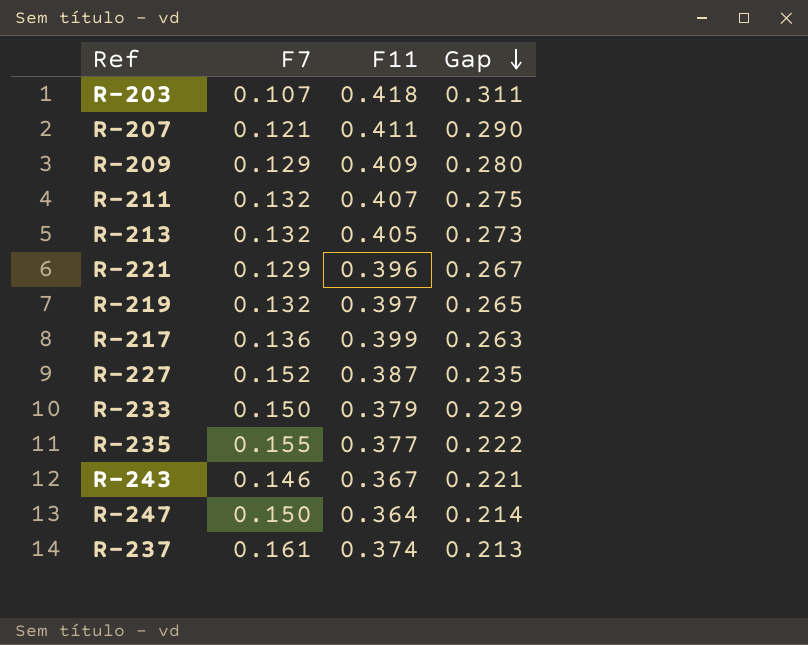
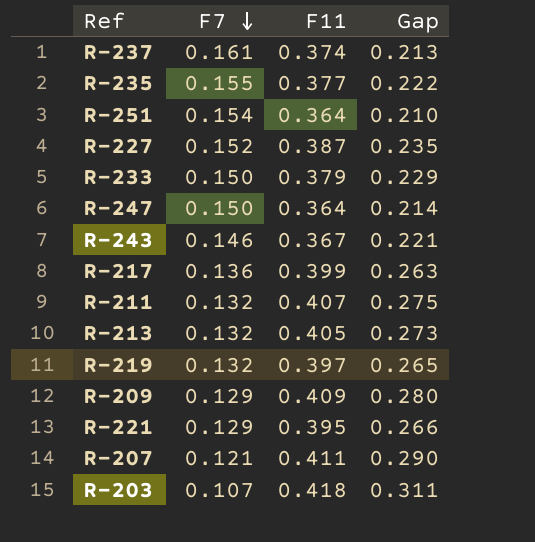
row order: Gap descending -> F7 descending
row R-251: none -> 0.154 | 0.364 | 0.210
R-221 | F11: 0.396 -> 0.395
R-221 | Gap: 0.267 -> 0.266

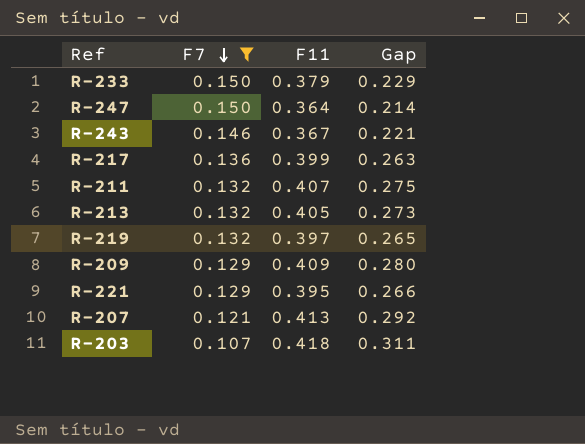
filter: none -> F7 <= 0.150
R-207 | F11: 0.411 -> 0.413
R-207 | Gap: 0.290 -> 0.292

